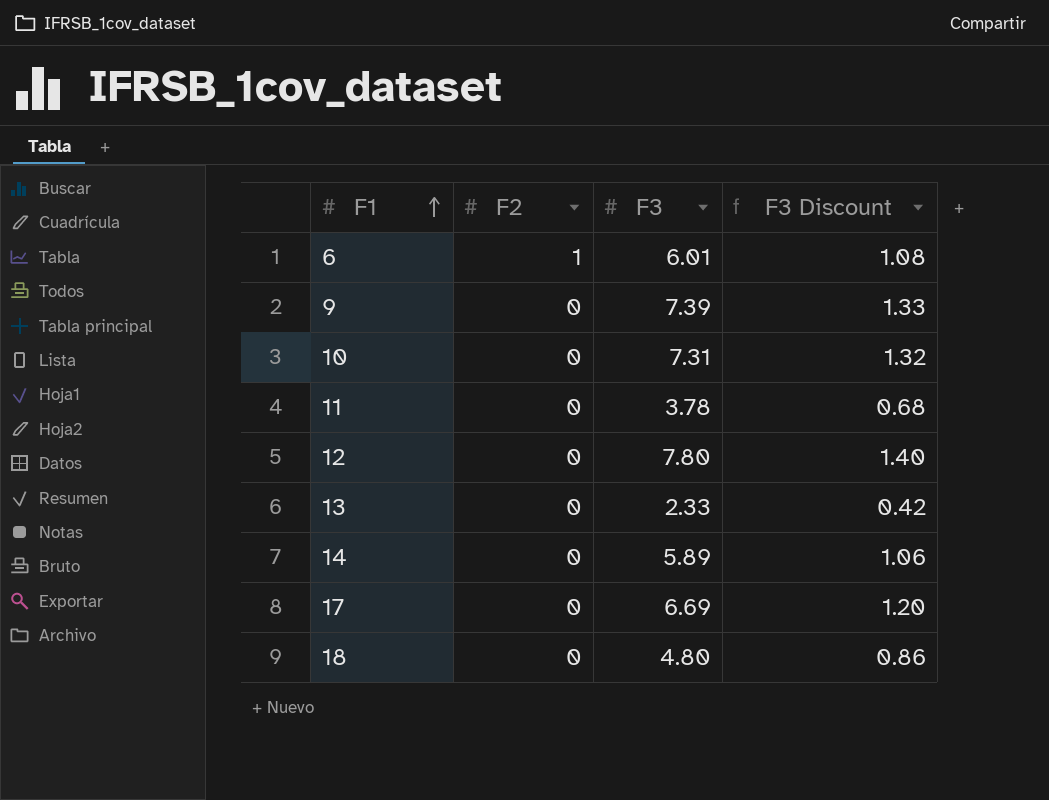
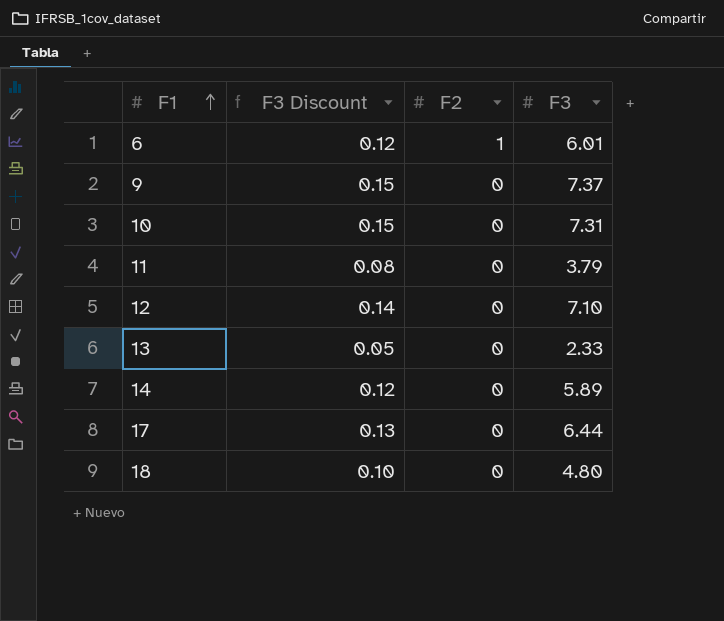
column F3 Discount | formula: [F3] * 0.18 -> [F3] * 0.02
column F3 Discount | position: 4 -> 2
9 | F3: 7.39 -> 7.37
11 | F3: 3.78 -> 3.79
12 | F3: 7.80 -> 7.10
17 | F3: 6.69 -> 6.44

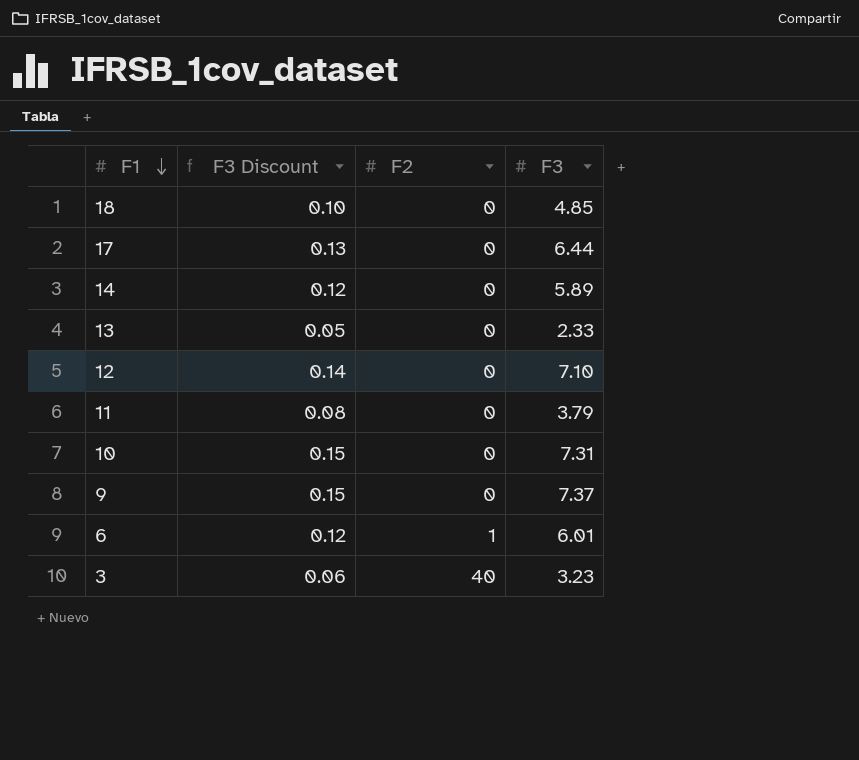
row order: F1 ascending -> F1 descending
18 | F3: 4.80 -> 4.85
row 3: none -> 0.06 | 40 | 3.23

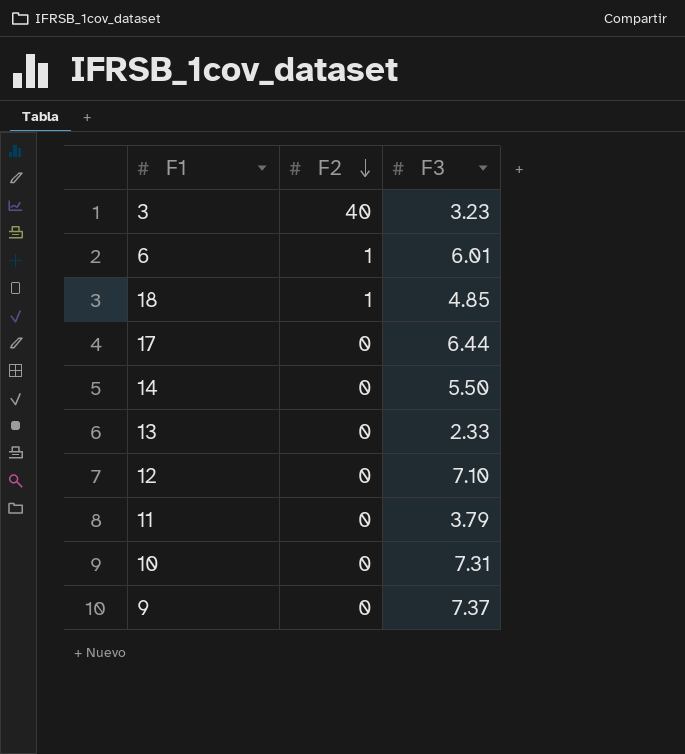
row order: F1 descending -> F2 descending
column F3 Discount | formula: [F3] * 0.02 -> none
18 | F2: 0 -> 1
14 | F3: 5.89 -> 5.50

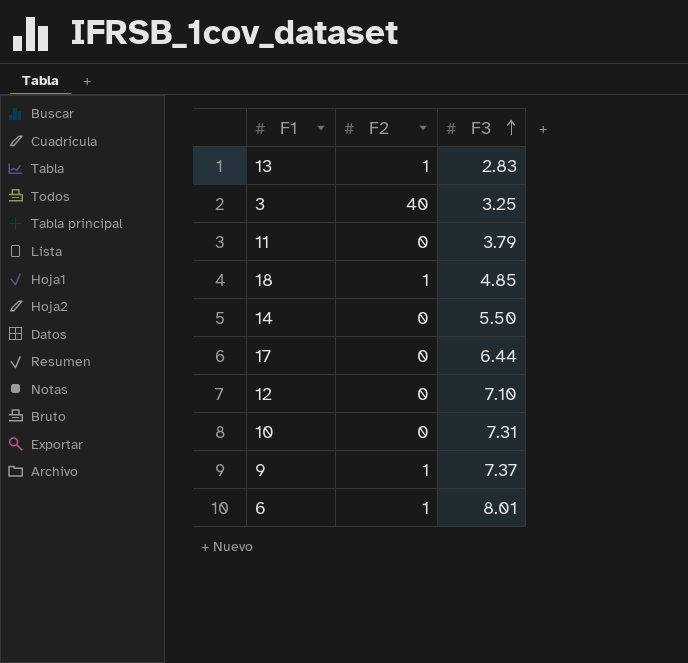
row order: F2 descending -> F3 ascending
13 | F2: 0 -> 1
13 | F3: 2.33 -> 2.83
3 | F3: 3.23 -> 3.25
9 | F2: 0 -> 1
6 | F3: 6.01 -> 8.01

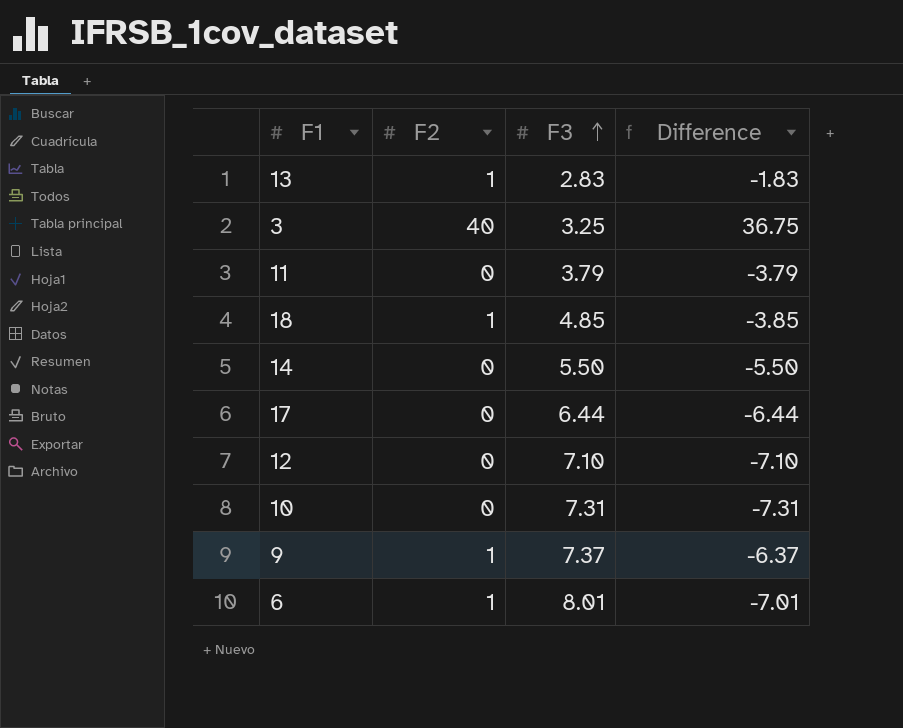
column Difference | formula: none -> [F2] - [F3]

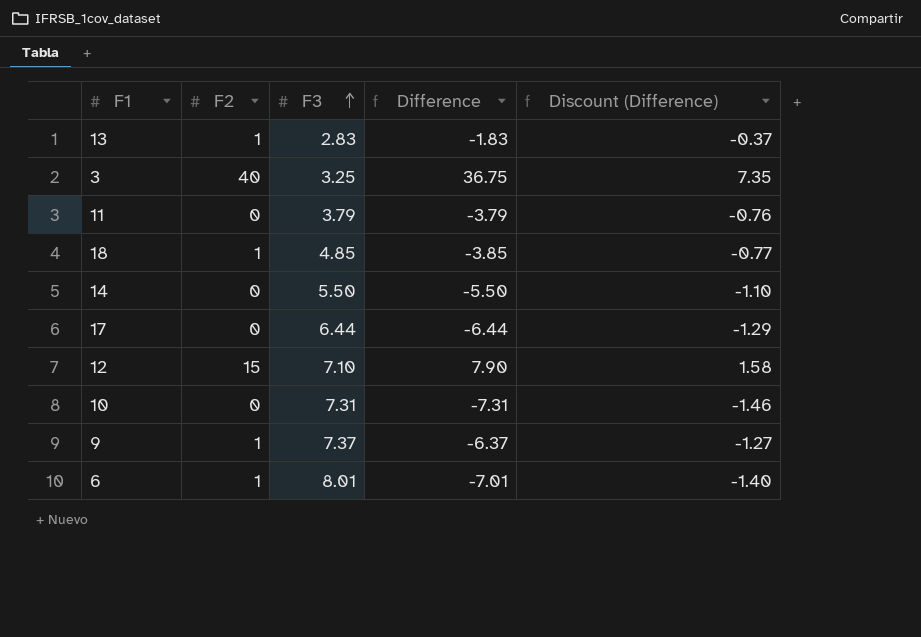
column Discount (Difference) | formula: none -> [Difference] * 0.2
12 | F2: 0 -> 15
12 | Difference: -7.10 -> 7.90

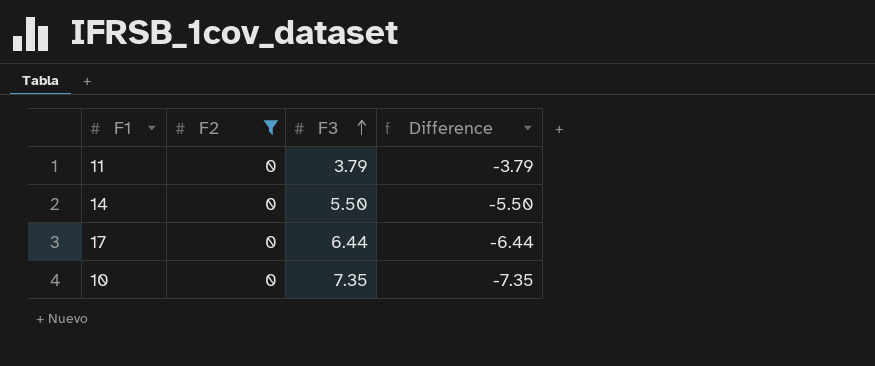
filter: none -> F2 = 0
column Discount (Difference) | formula: [Difference] * 0.2 -> none
10 | F3: 7.31 -> 7.35
10 | Difference: -7.31 -> -7.35

